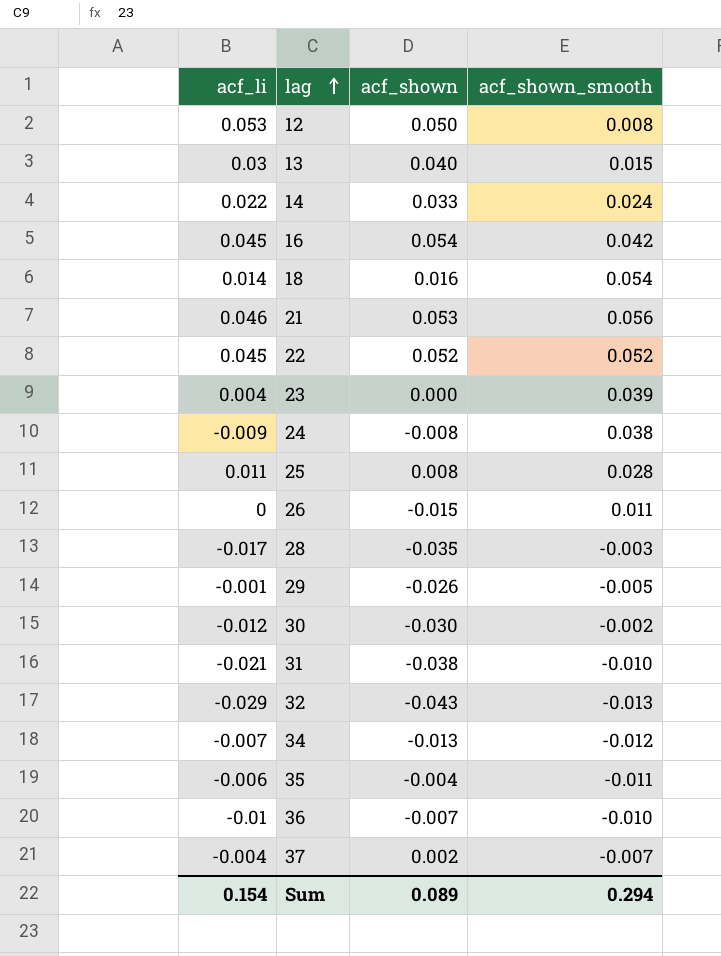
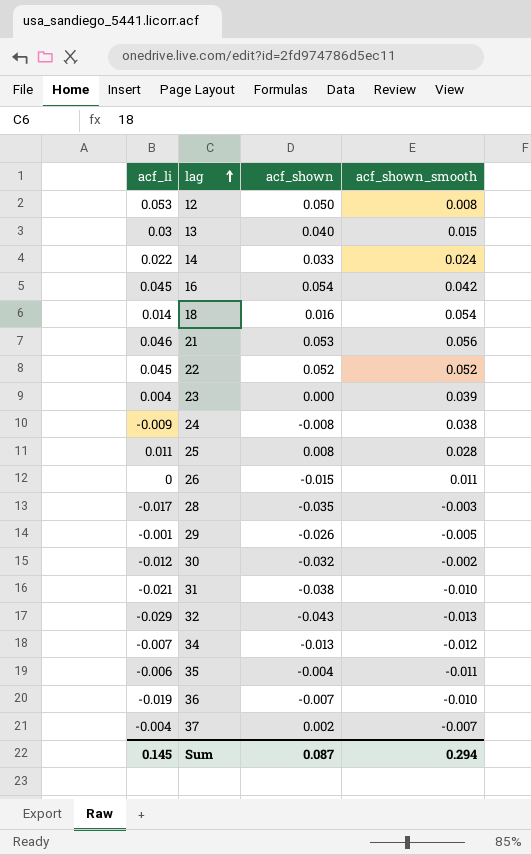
30 | acf_shown: -0.030 -> -0.032
36 | acf_li: -0.01 -> -0.019
Sum | acf_li: 0.154 -> 0.145
Sum | acf_shown: 0.089 -> 0.087

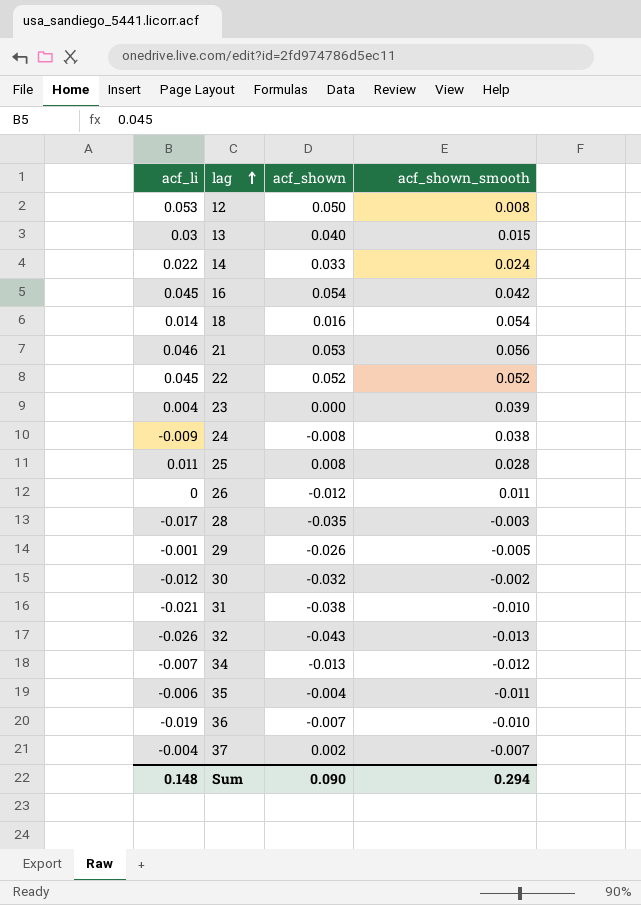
26 | acf_shown: -0.015 -> -0.012
32 | acf_li: -0.029 -> -0.026
Sum | acf_li: 0.145 -> 0.148
Sum | acf_shown: 0.087 -> 0.090

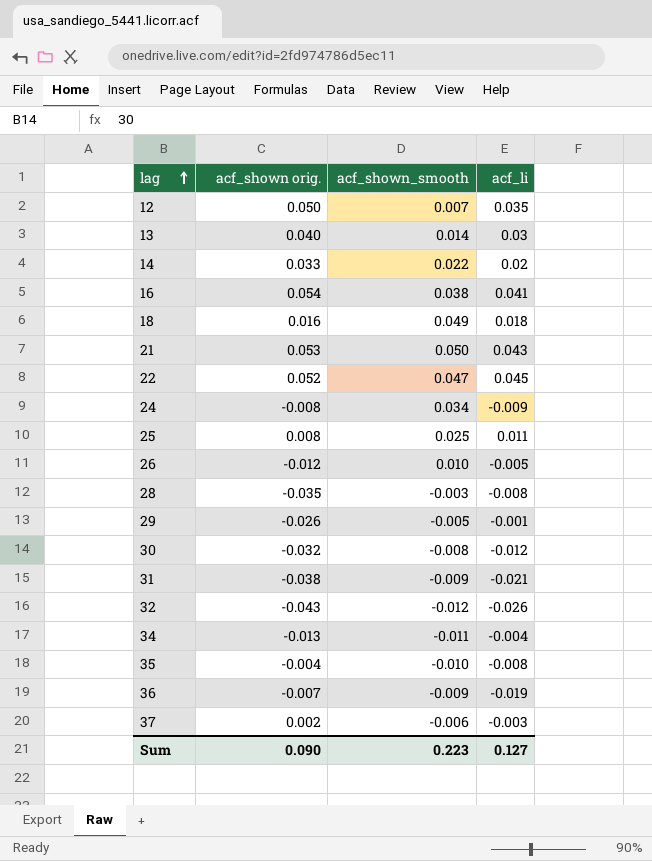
column name: acf_shown -> acf_shown orig.
column acf_li | position: 1 -> 4
row 23: 0.004 | 0.000 | 0.039 -> none
12 | acf_shown_smooth: 0.008 -> 0.007
12 | acf_li: 0.053 -> 0.035
13 | acf_shown_smooth: 0.015 -> 0.014
14 | acf_shown_smooth: 0.024 -> 0.022
14 | acf_li: 0.022 -> 0.02
16 | acf_shown_smooth: 0.042 -> 0.038
16 | acf_li: 0.045 -> 0.041
18 | acf_shown_smooth: 0.054 -> 0.049
18 | acf_li: 0.014 -> 0.018
21 | acf_shown_smooth: 0.056 -> 0.050
21 | acf_li: 0.046 -> 0.043
22 | acf_shown_smooth: 0.052 -> 0.047
24 | acf_shown_smooth: 0.038 -> 0.034
25 | acf_shown_smooth: 0.028 -> 0.025
26 | acf_shown_smooth: 0.011 -> 0.010
26 | acf_li: 0 -> -0.005
28 | acf_li: -0.017 -> -0.008
30 | acf_shown_smooth: -0.002 -> -0.008
31 | acf_shown_smooth: -0.010 -> -0.009
32 | acf_shown_smooth: -0.013 -> -0.012
34 | acf_shown_smooth: -0.012 -> -0.011
34 | acf_li: -0.007 -> -0.004
35 | acf_shown_smooth: -0.011 -> -0.010
35 | acf_li: -0.006 -> -0.008
36 | acf_shown_smooth: -0.010 -> -0.009
37 | acf_shown_smooth: -0.007 -> -0.006
37 | acf_li: -0.004 -> -0.003
Sum | acf_shown_smooth: 0.294 -> 0.223
Sum | acf_li: 0.148 -> 0.127

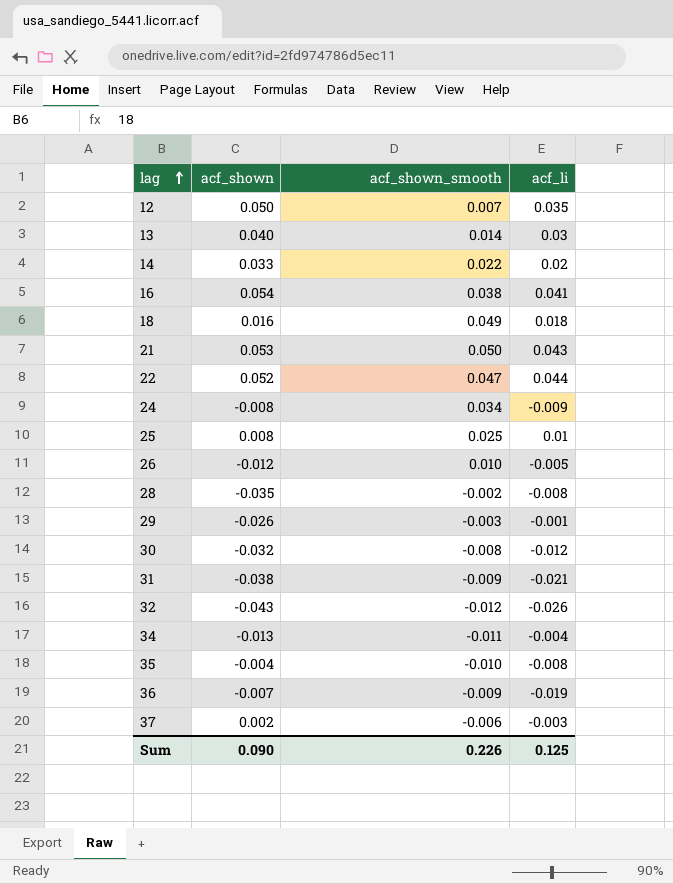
column name: acf_shown orig. -> acf_shown
22 | acf_li: 0.045 -> 0.044
25 | acf_li: 0.011 -> 0.01
28 | acf_shown_smooth: -0.003 -> -0.002
29 | acf_shown_smooth: -0.005 -> -0.003
Sum | acf_shown_smooth: 0.223 -> 0.226
Sum | acf_li: 0.127 -> 0.125

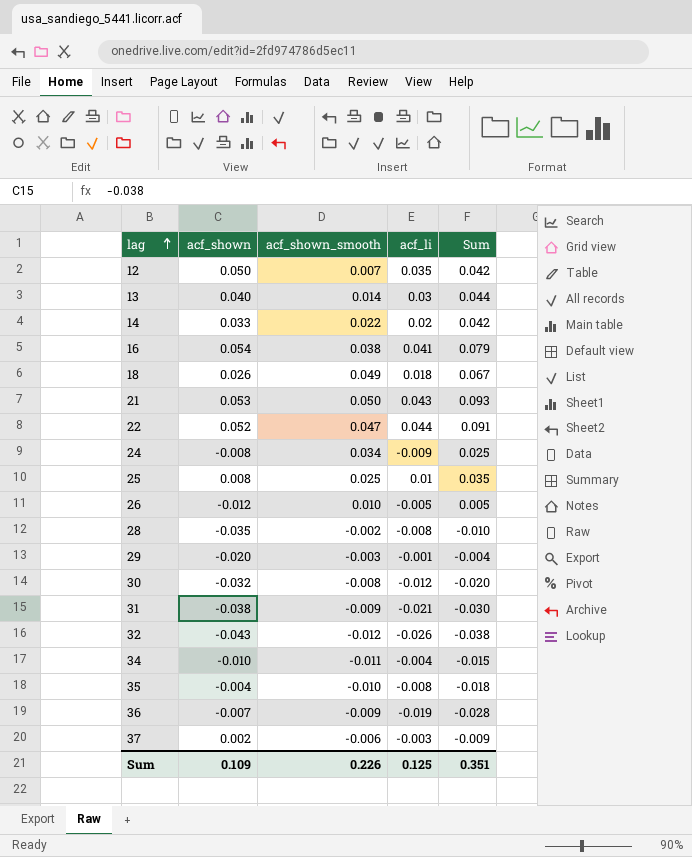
column Sum | formula: none -> [acf_shown_smooth] + [acf_li]
18 | acf_shown: 0.016 -> 0.026
29 | acf_shown: -0.026 -> -0.020
34 | acf_shown: -0.013 -> -0.010
Sum | acf_shown: 0.090 -> 0.109

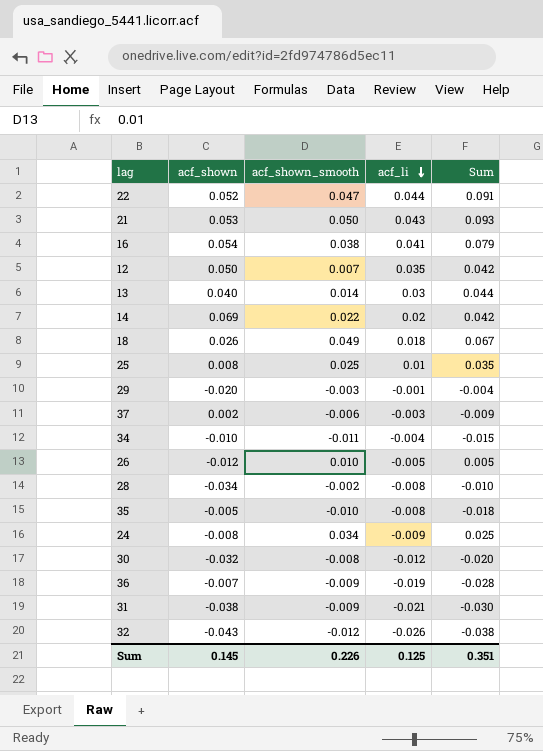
row order: lag ascending -> acf_li descending
14 | acf_shown: 0.033 -> 0.069
28 | acf_shown: -0.035 -> -0.034
35 | acf_shown: -0.004 -> -0.005
Sum | acf_shown: 0.109 -> 0.145

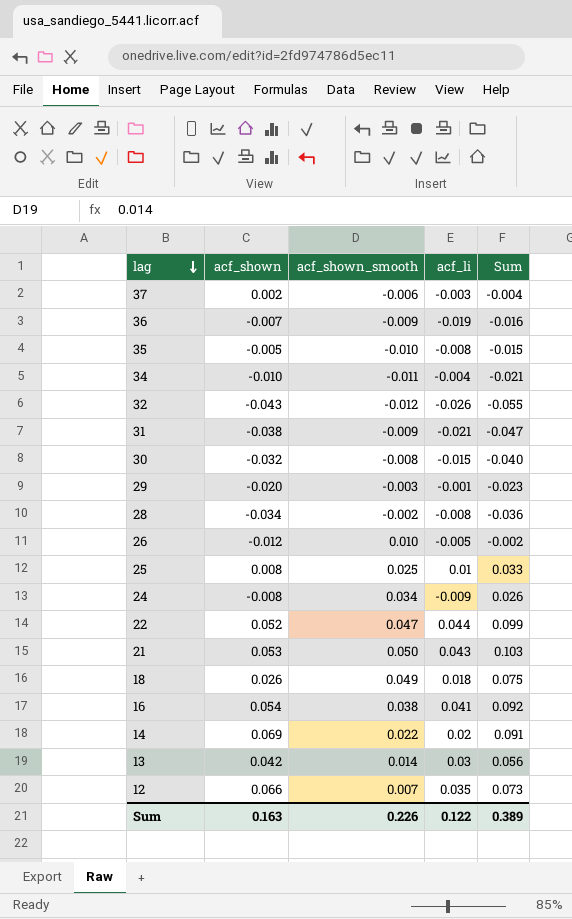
row order: acf_li descending -> lag descending
column Sum | formula: [acf_shown_smooth] + [acf_li] -> [acf_shown] + [acf_shown_smooth]
30 | acf_li: -0.012 -> -0.015
13 | acf_shown: 0.040 -> 0.042
12 | acf_shown: 0.050 -> 0.066
Sum | acf_shown: 0.145 -> 0.163
Sum | acf_li: 0.125 -> 0.122
Sum | Sum: 0.351 -> 0.389

